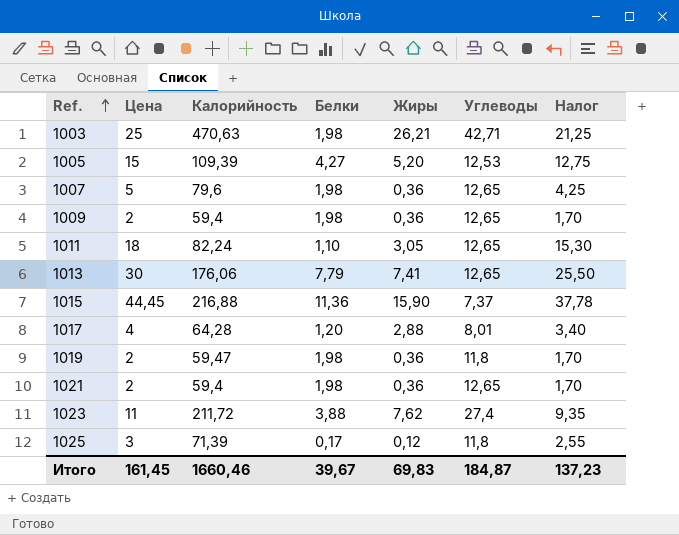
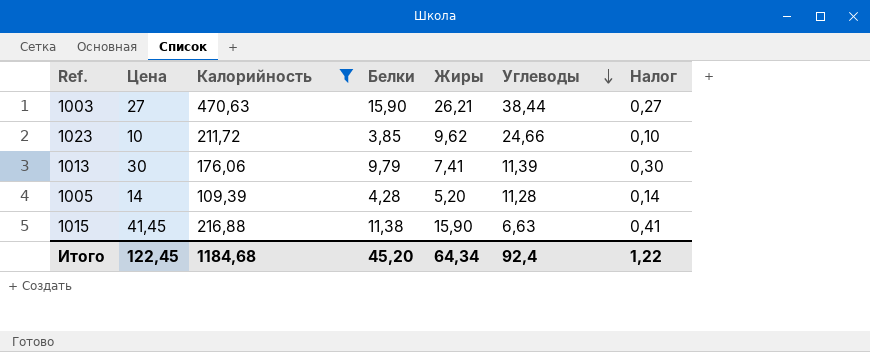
filter: none -> Калорийность >= 109,39
row order: Ref. ascending -> Углеводы descending
column Налог | formula: [Цена] * 0,85 -> [Цена] * 0,01
1003 | Цена: 25 -> 27
1003 | Белки: 1,98 -> 15,90
1003 | Углеводы: 42,71 -> 38,44
1023 | Цена: 11 -> 10
1023 | Белки: 3,88 -> 3,85
1023 | Жиры: 7,62 -> 9,62
1023 | Углеводы: 27,4 -> 24,66
1013 | Белки: 7,79 -> 9,79
1013 | Углеводы: 12,65 -> 11,39
1005 | Цена: 15 -> 14
1005 | Белки: 4,27 -> 4,28
1005 | Углеводы: 12,53 -> 11,28
1015 | Цена: 44,45 -> 41,45
1015 | Белки: 11,36 -> 11,38
1015 | Углеводы: 7,37 -> 6,63
Итого | Цена: 161,45 -> 122,45
Итого | Калорийность: 1660,46 -> 1184,68
Итого | Белки: 39,67 -> 45,20
Итого | Жиры: 69,83 -> 64,34
Итого | Углеводы: 184,87 -> 92,4
Итого | Налог: 137,23 -> 1,22

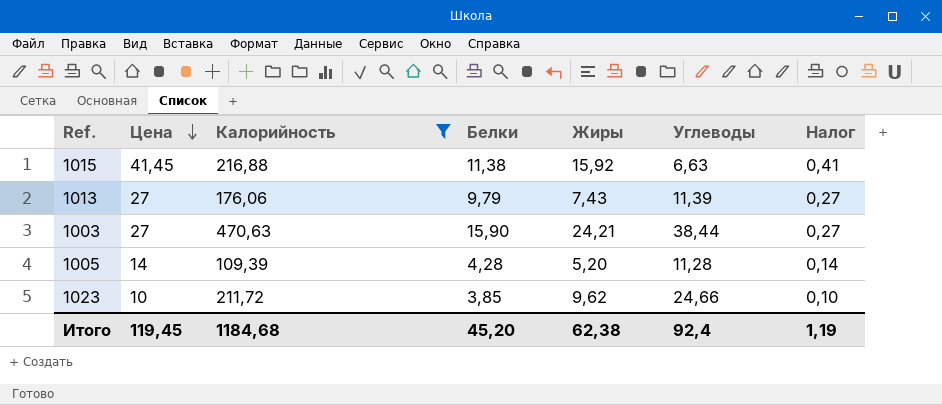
row order: Углеводы descending -> Цена descending
1015 | Жиры: 15,90 -> 15,92
1013 | Цена: 30 -> 27
1013 | Жиры: 7,41 -> 7,43
1013 | Налог: 0,30 -> 0,27
1003 | Жиры: 26,21 -> 24,21
Итого | Цена: 122,45 -> 119,45
Итого | Жиры: 64,34 -> 62,38
Итого | Налог: 1,22 -> 1,19

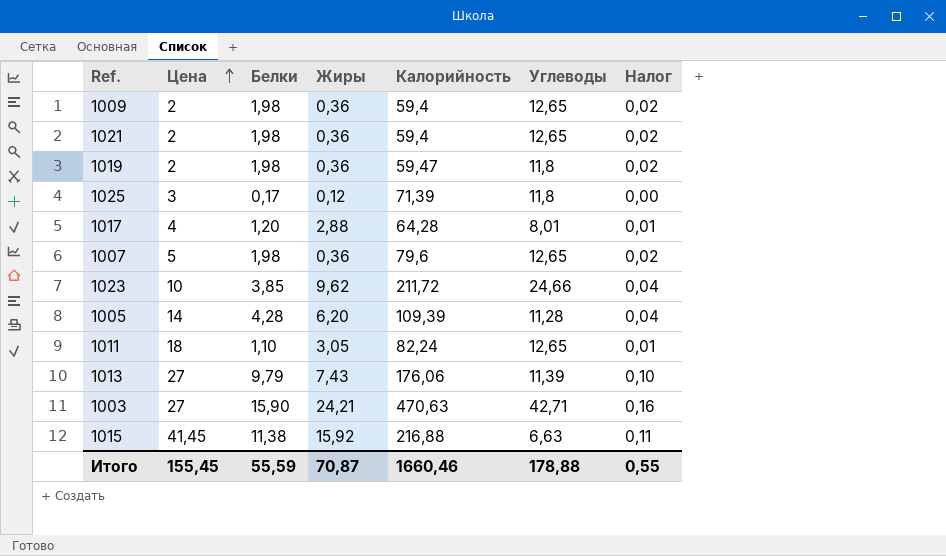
filter: Калорийность >= 109,39 -> none
row order: Цена descending -> Цена ascending
column Калорийность | position: 3 -> 5
column Налог | formula: [Цена] * 0,01 -> [Белки] * 0,01
1005 | Жиры: 5,20 -> 6,20
1003 | Углеводы: 38,44 -> 42,71
Итого | Цена: 119,45 -> 155,45
Итого | Белки: 45,20 -> 55,59
Итого | Жиры: 62,38 -> 70,87
Итого | Калорийность: 1184,68 -> 1660,46
Итого | Углеводы: 92,4 -> 178,88
Итого | Налог: 1,19 -> 0,55

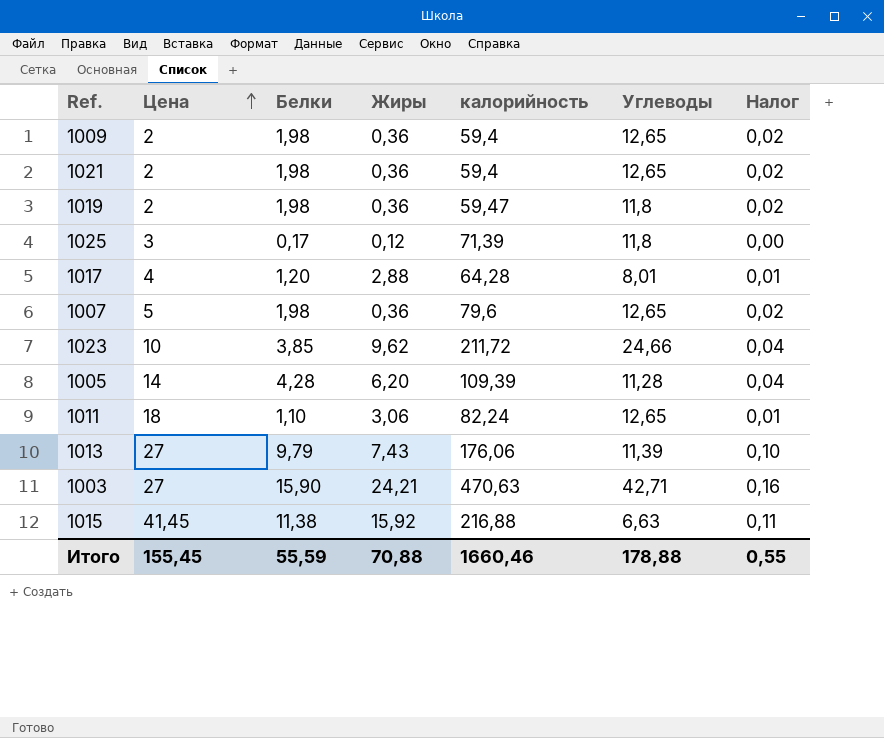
column name: Калорийность -> калорийность
1011 | Жиры: 3,05 -> 3,06
Итого | Жиры: 70,87 -> 70,88

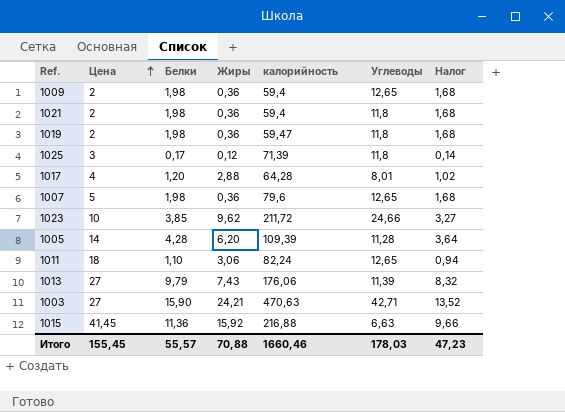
column Налог | formula: [Белки] * 0,01 -> [Белки] * 0,85
1021 | Углеводы: 12,65 -> 11,8
1015 | Белки: 11,38 -> 11,36
Итого | Белки: 55,59 -> 55,57
Итого | Углеводы: 178,88 -> 178,03
Итого | Налог: 0,55 -> 47,23

